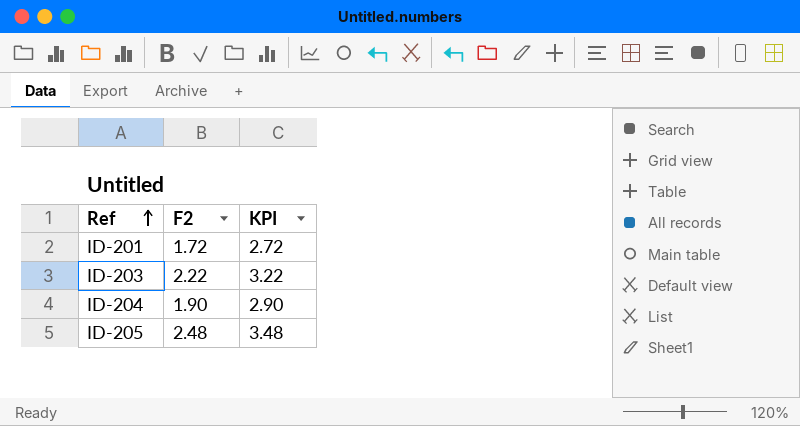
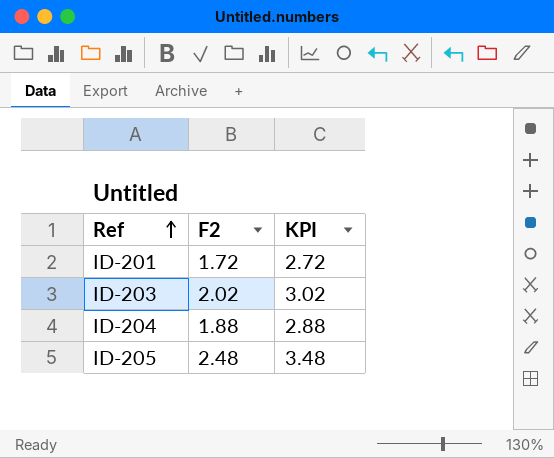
ID-203 | F2: 2.22 -> 2.02
ID-203 | KPI: 3.22 -> 3.02
ID-204 | F2: 1.90 -> 1.88
ID-204 | KPI: 2.90 -> 2.88

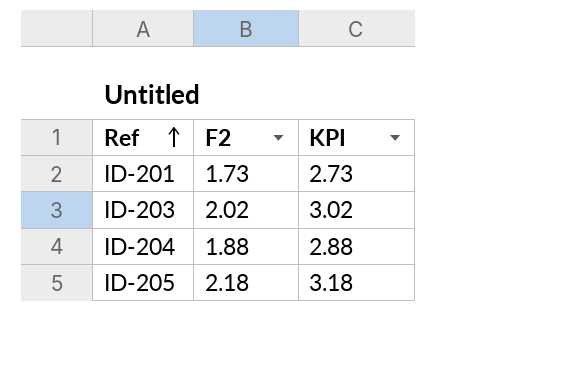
ID-201 | F2: 1.72 -> 1.73
ID-201 | KPI: 2.72 -> 2.73
ID-205 | F2: 2.48 -> 2.18
ID-205 | KPI: 3.48 -> 3.18

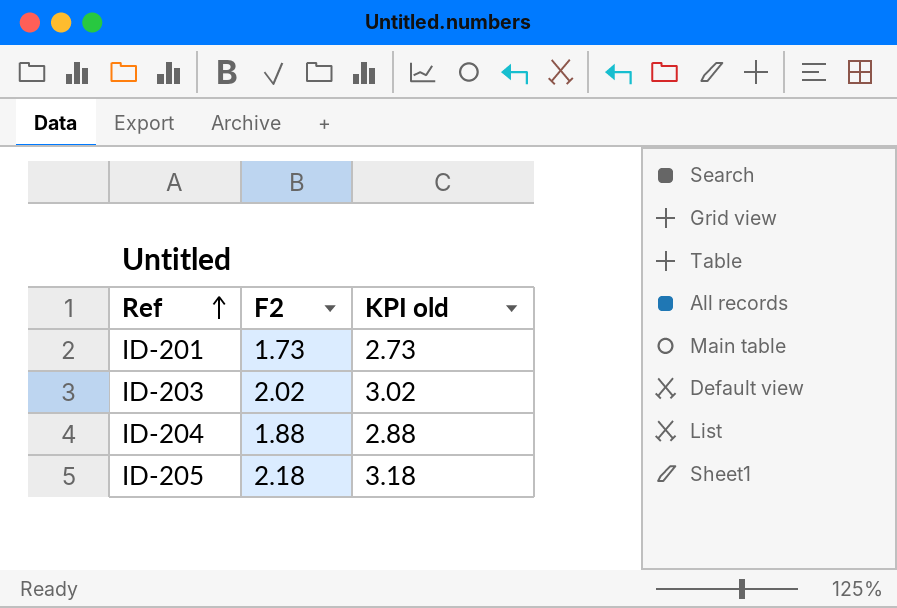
column name: KPI -> KPI old

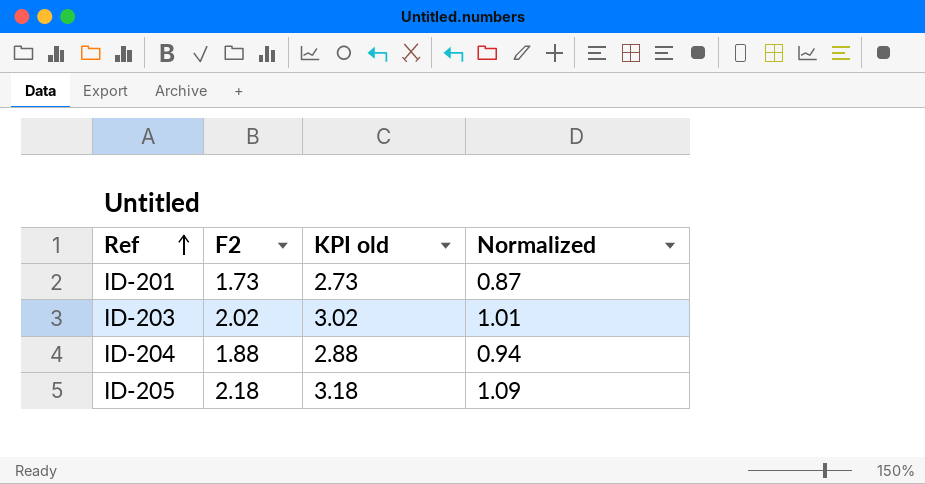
column Normalized | formula: none -> [F2] * 0.5

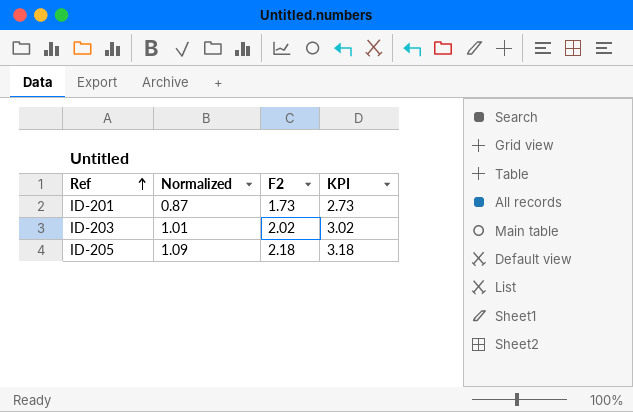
column Normalized | position: 4 -> 2
column name: KPI old -> KPI
row ID-204: 1.88 | 2.88 | 0.94 -> none

